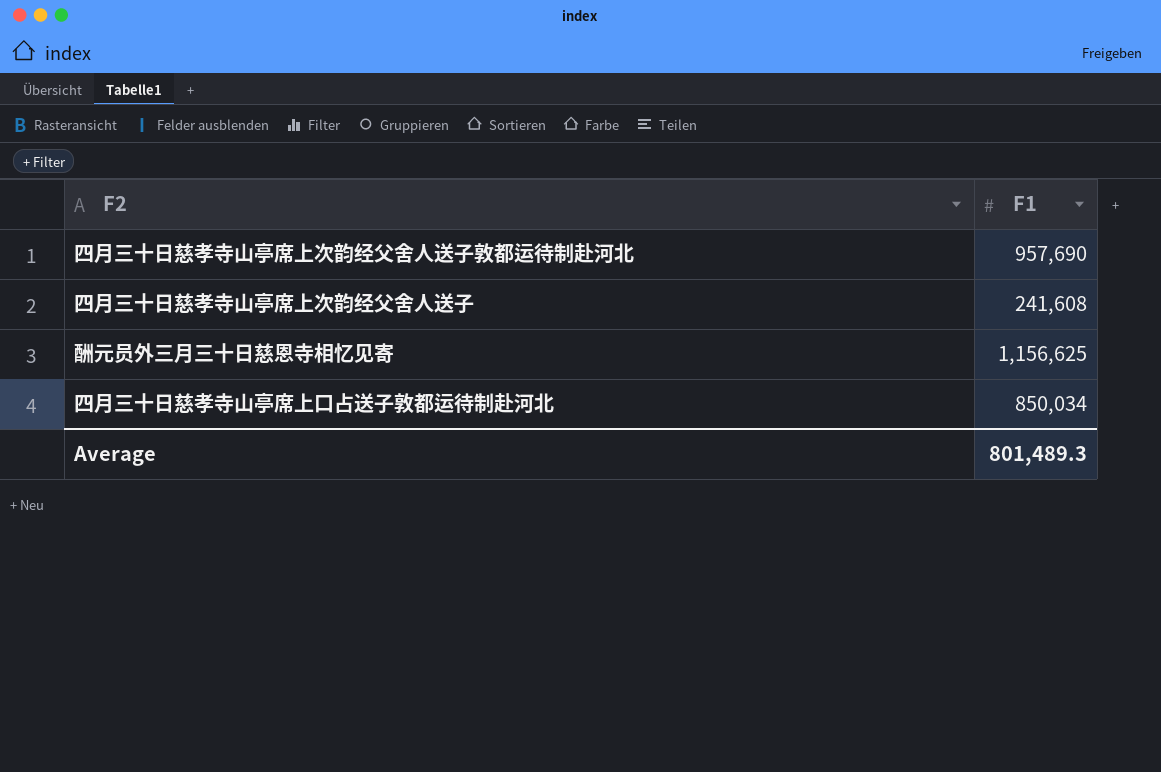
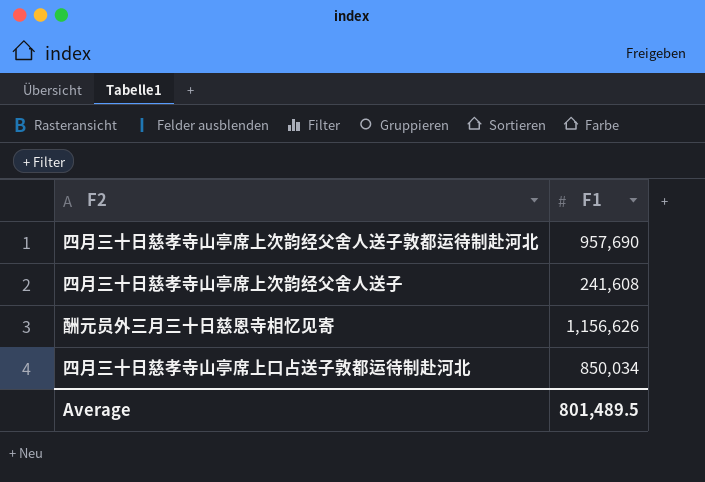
酬元员外三月三十日慈恩寺相忆见寄 | F1: 1,156,625 -> 1,156,626
Average | F1: 801,489.3 -> 801,489.5

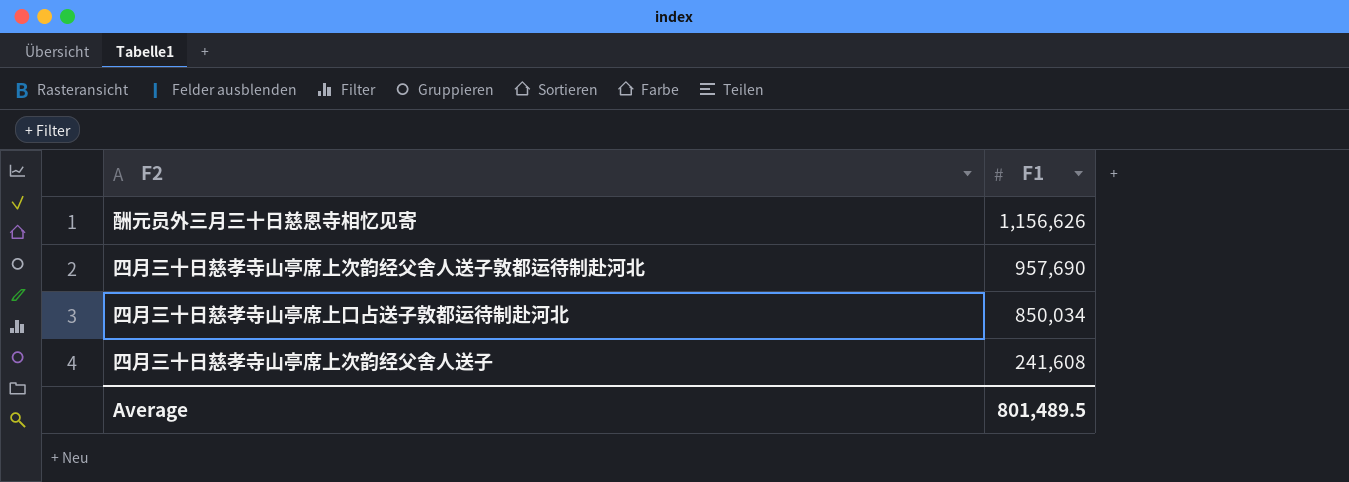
row order: none -> F1 descending

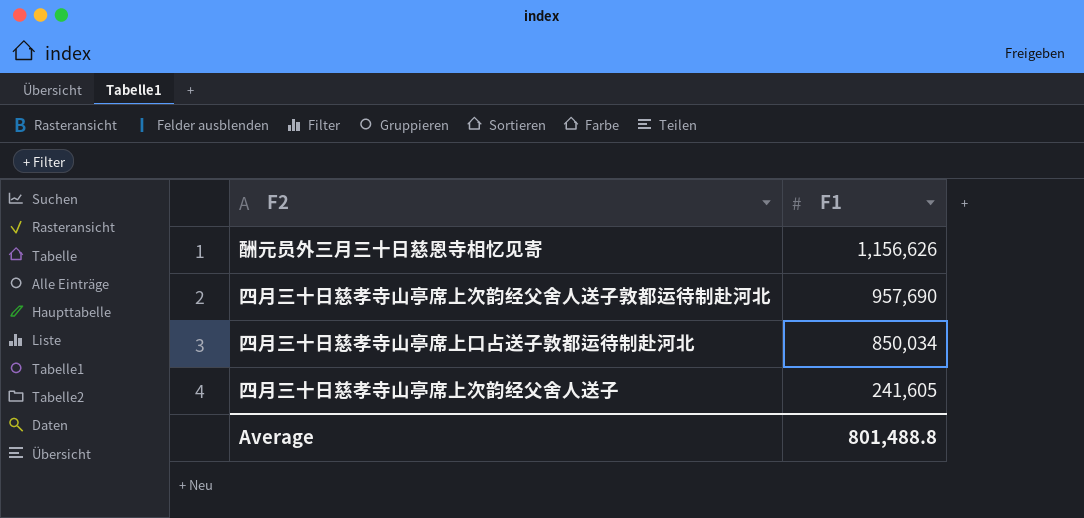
四月三十日慈孝寺山亭席上次韵经父舍人送子 | F1: 241,608 -> 241,605
Average | F1: 801,489.5 -> 801,488.8

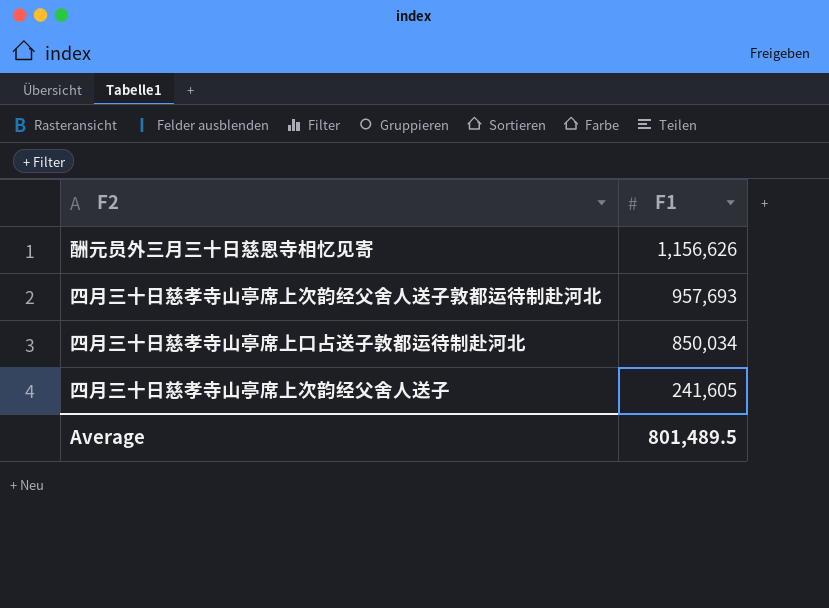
四月三十日慈孝寺山亭席上次韵经父舍人送子敦都运待制赴河北 | F1: 957,690 -> 957,693
Average | F1: 801,488.8 -> 801,489.5

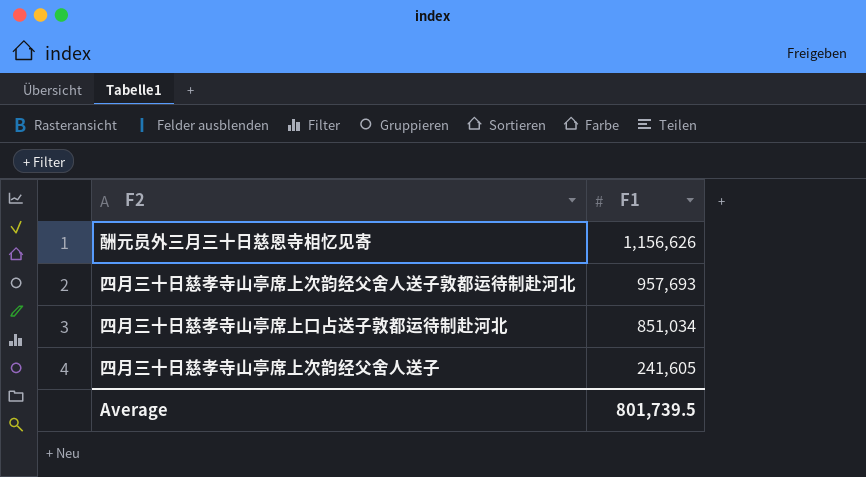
四月三十日慈孝寺山亭席上口占送子敦都运待制赴河北 | F1: 850,034 -> 851,034
Average | F1: 801,489.5 -> 801,739.5

